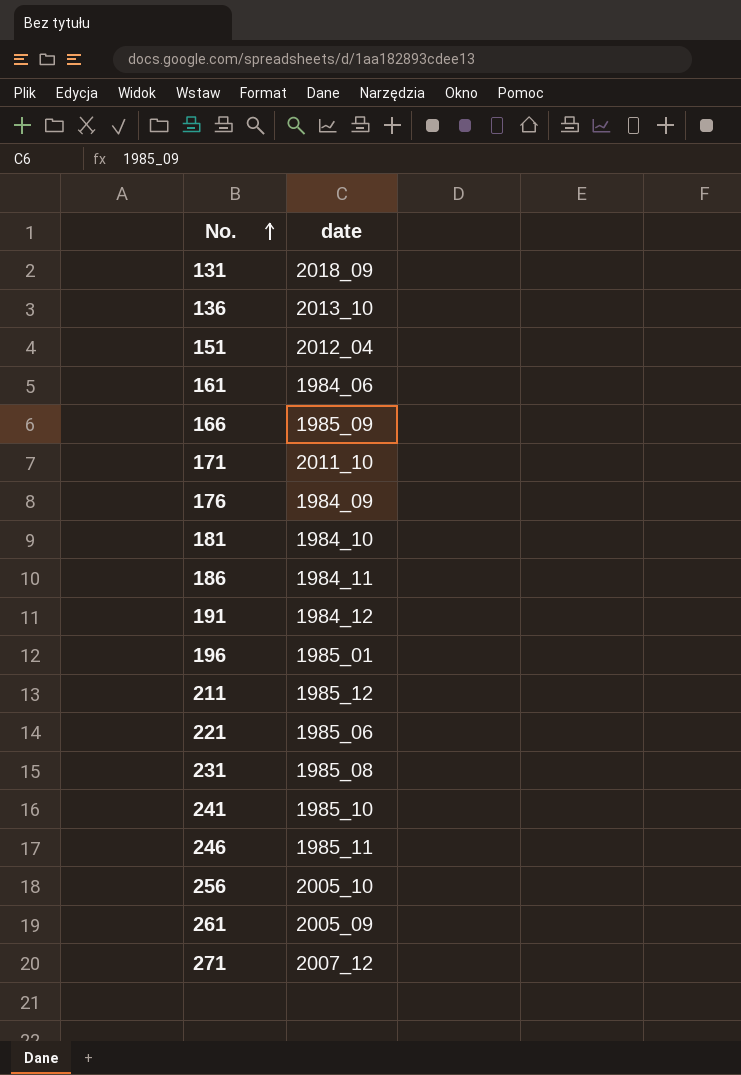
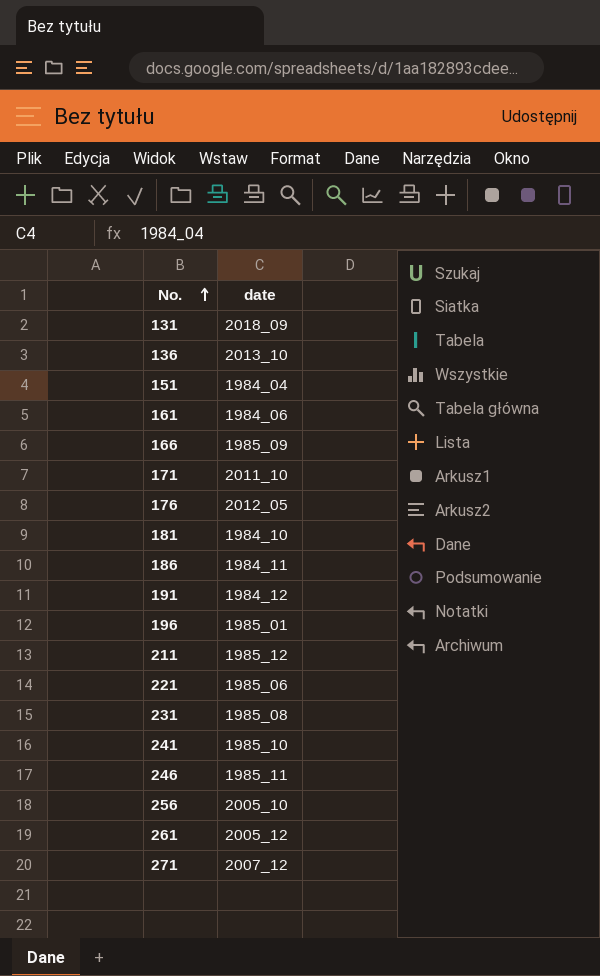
151 | date: 2012_04 -> 1984_04
176 | date: 1984_09 -> 2012_05
261 | date: 2005_09 -> 2005_12

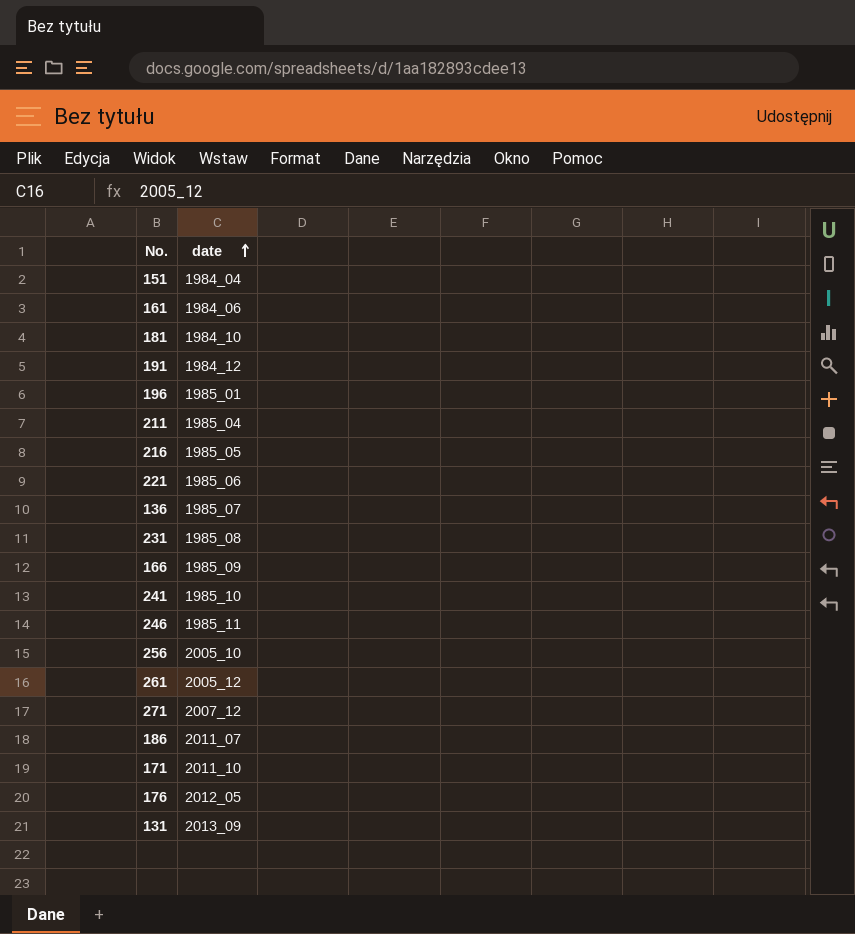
row order: No. ascending -> date ascending
211 | date: 1985_12 -> 1985_04
row 216: none -> 1985_05
136 | date: 2013_10 -> 1985_07
186 | date: 1984_11 -> 2011_07
131 | date: 2018_09 -> 2013_09

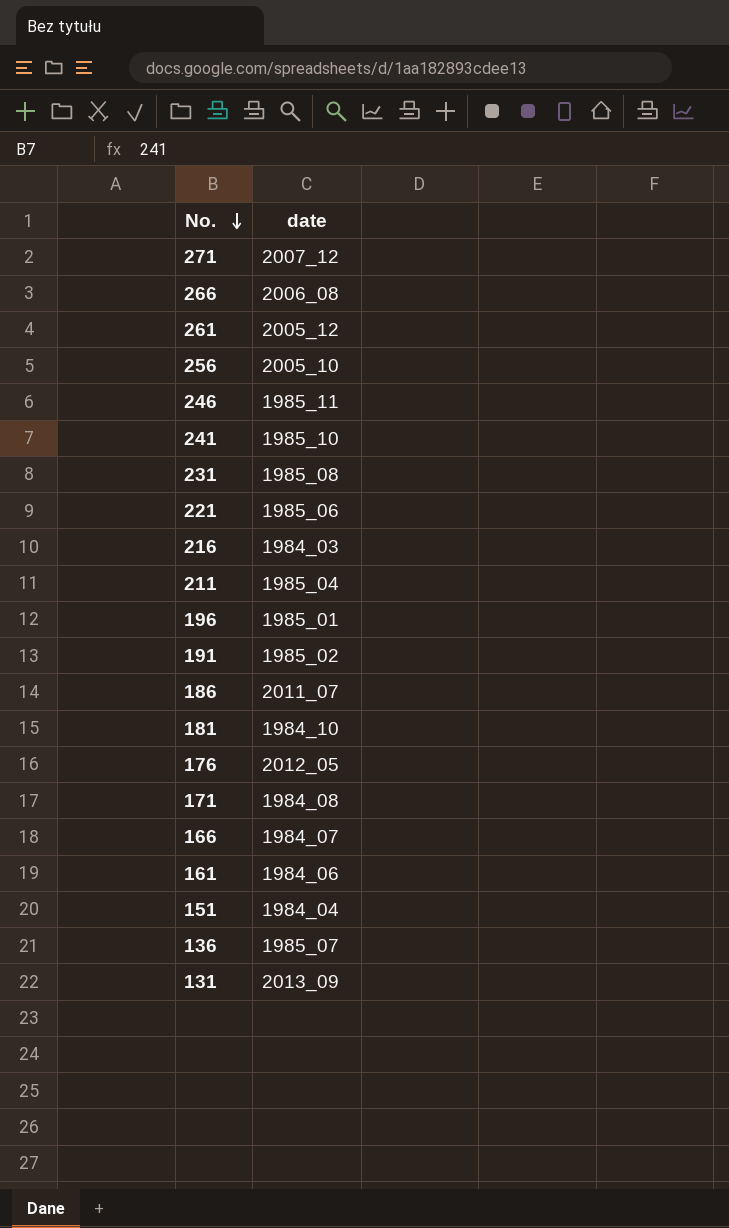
row order: date ascending -> No. descending
row 266: none -> 2006_08
216 | date: 1985_05 -> 1984_03
191 | date: 1984_12 -> 1985_02
171 | date: 2011_10 -> 1984_08
166 | date: 1985_09 -> 1984_07

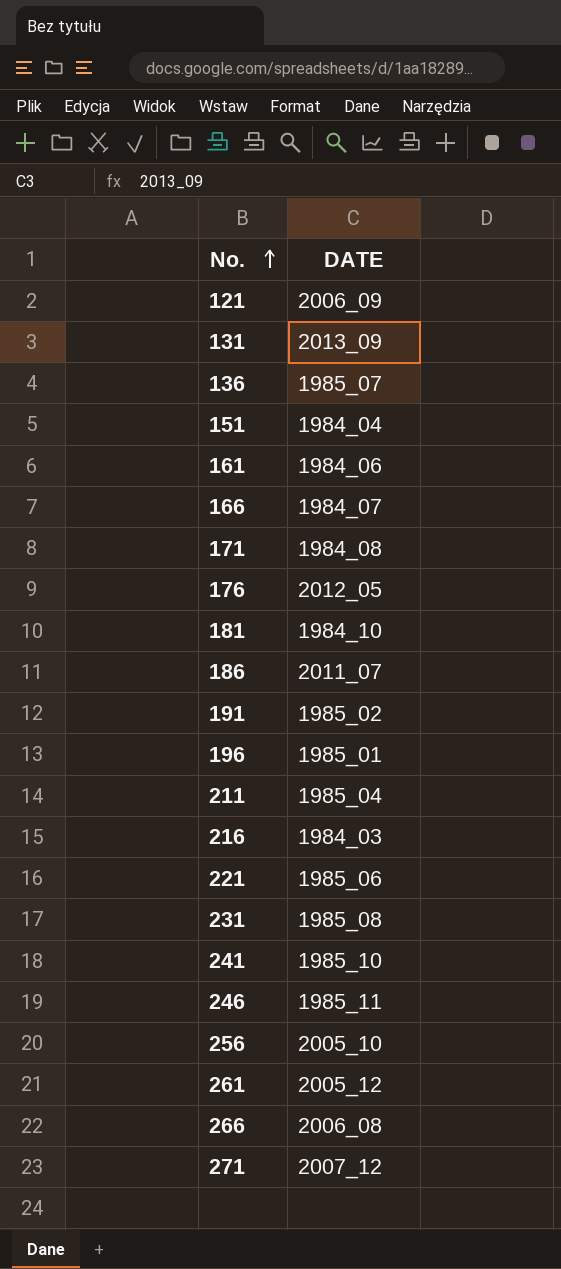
row order: No. descending -> No. ascending
column name: date -> DATE
row 121: none -> 2006_09

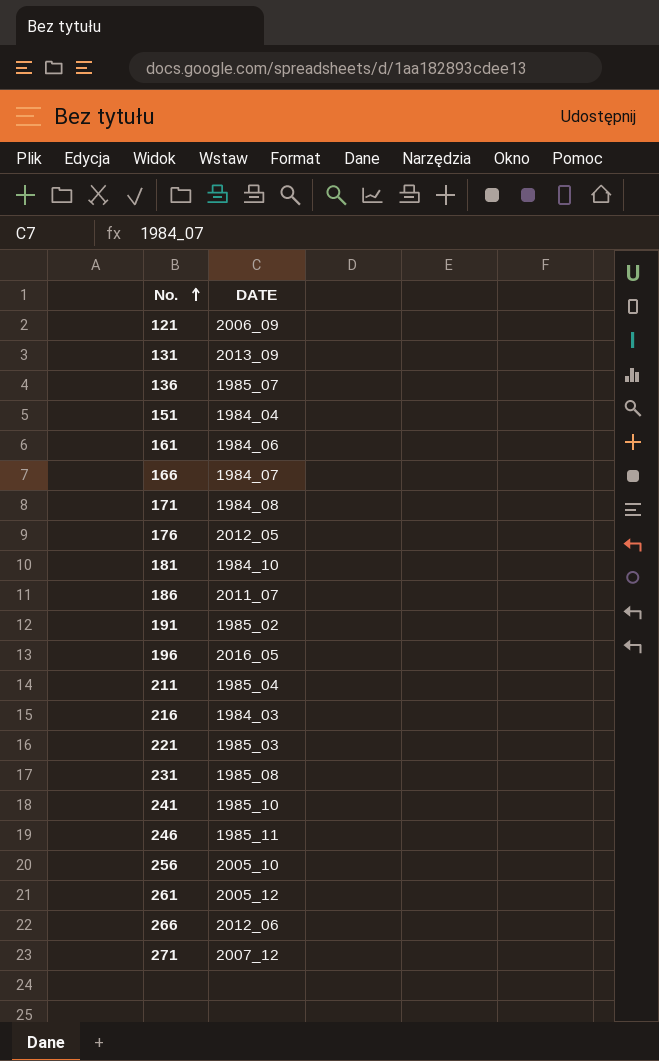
196 | DATE: 1985_01 -> 2016_05
221 | DATE: 1985_06 -> 1985_03
266 | DATE: 2006_08 -> 2012_06

